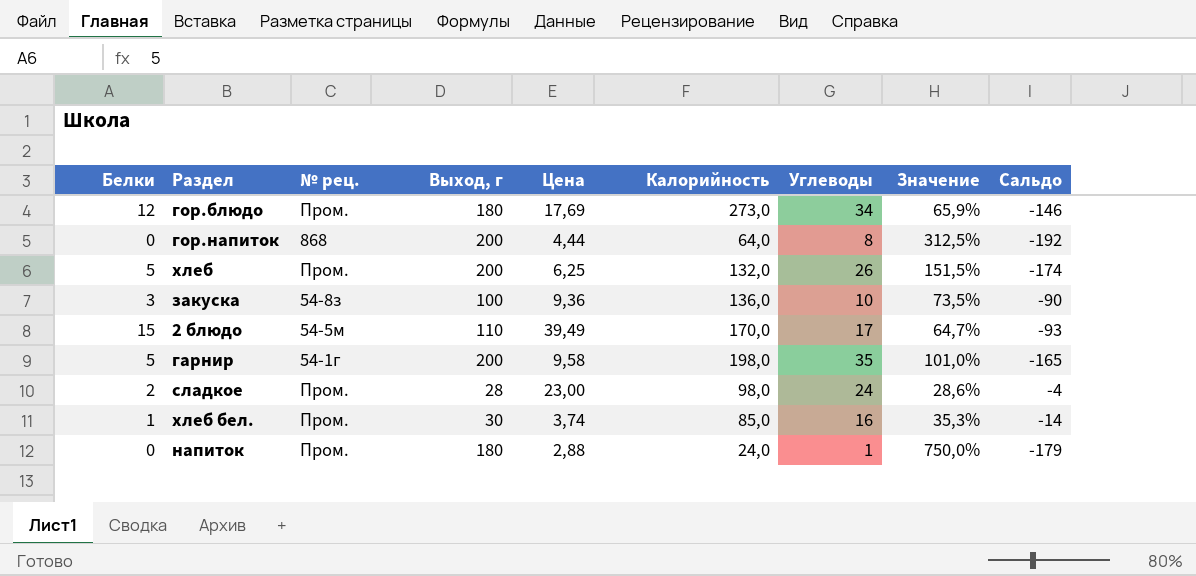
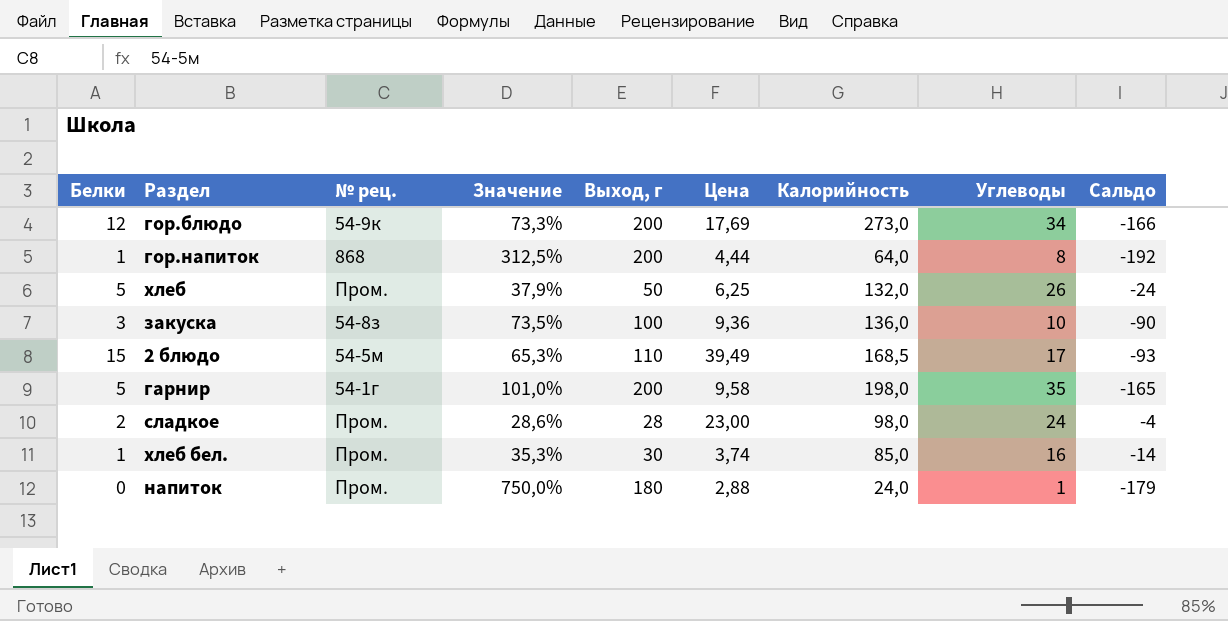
column Значение | position: 8 -> 4
гор.блюдо | № рец.: Пром. -> 54-9к
гор.блюдо | Значение: 65,9% -> 73,3%
гор.блюдо | Выход, г: 180 -> 200
гор.блюдо | Сальдо: -146 -> -166
гор.напиток | Белки: 0 -> 1
хлеб | Значение: 151,5% -> 37,9%
хлеб | Выход, г: 200 -> 50
хлеб | Сальдо: -174 -> -24
2 блюдо | Значение: 64,7% -> 65,3%
2 блюдо | Калорийность: 170,0 -> 168,5

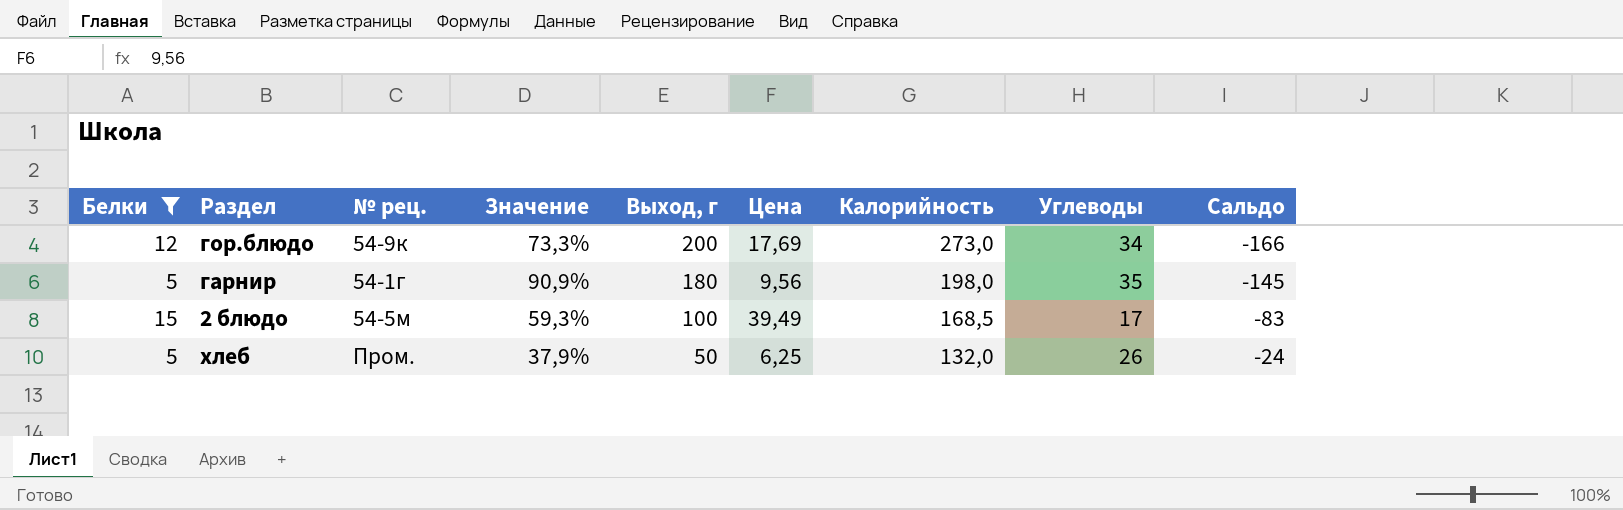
filter: none -> Белки >= 5
row order: none -> Выход, г descending
гарнир | Значение: 101,0% -> 90,9%
гарнир | Выход, г: 200 -> 180
гарнир | Цена: 9,58 -> 9,56
гарнир | Сальдо: -165 -> -145
2 блюдо | Значение: 65,3% -> 59,3%
2 блюдо | Выход, г: 110 -> 100
2 блюдо | Сальдо: -93 -> -83

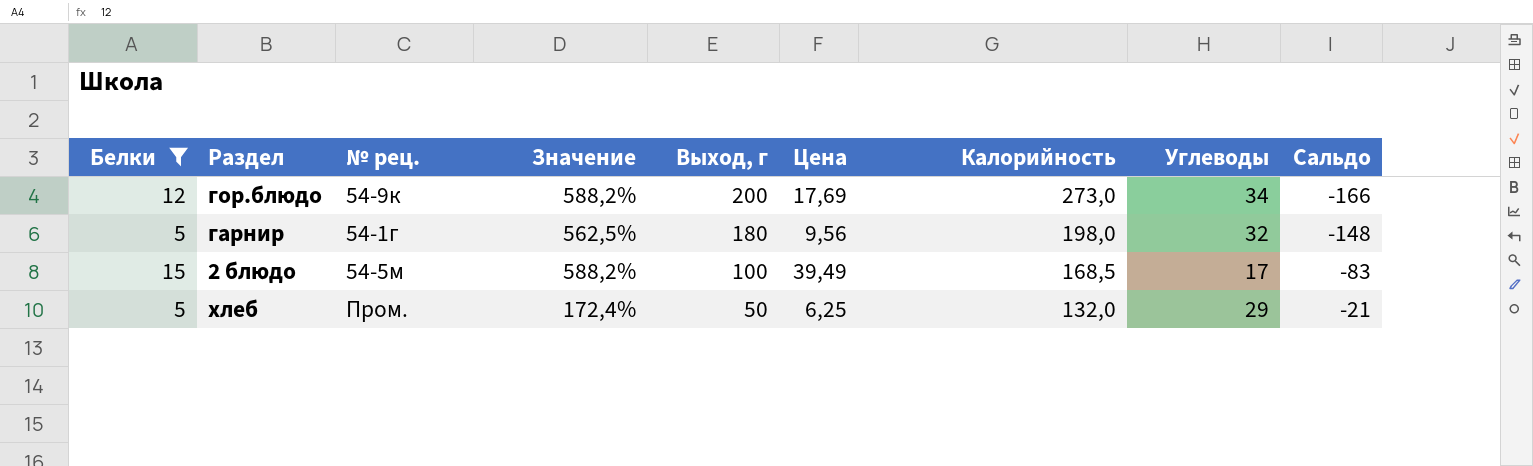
column Значение | formula: [Выход, г] / [Калорийность] -> [Выход, г] / [Углеводы]
гарнир | Углеводы: 35 -> 32
гарнир | Сальдо: -145 -> -148
хлеб | Углеводы: 26 -> 29
хлеб | Сальдо: -24 -> -21

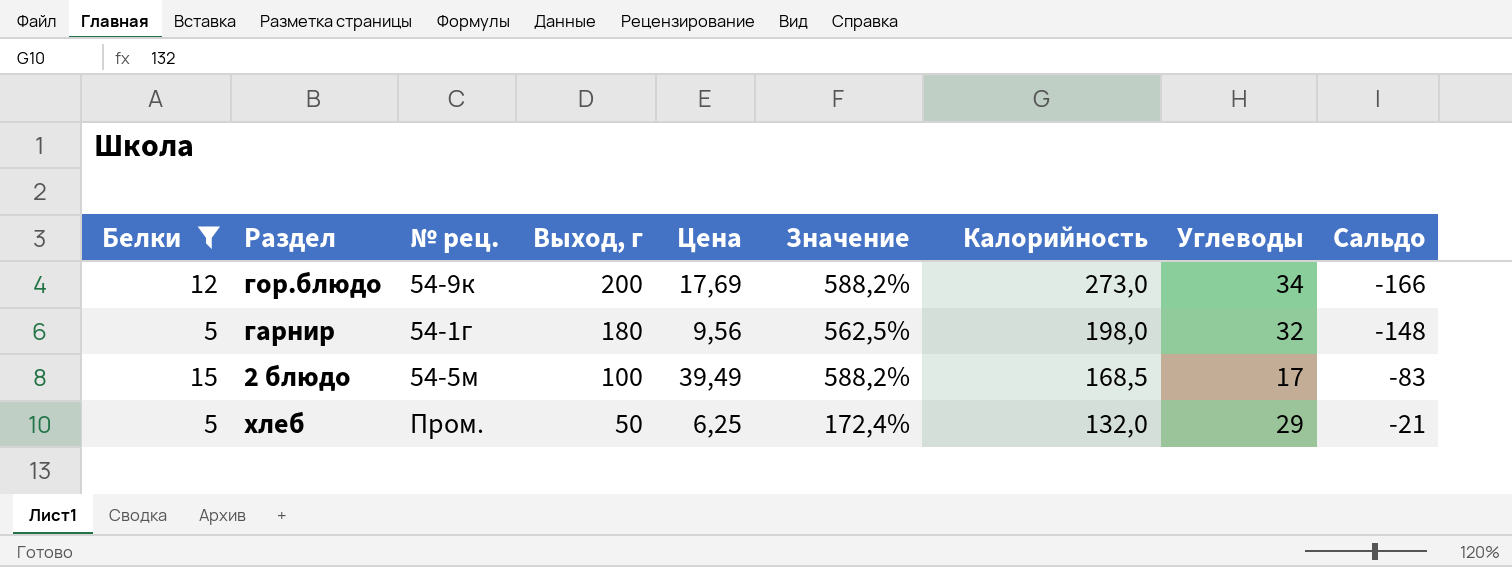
column Значение | position: 4 -> 6

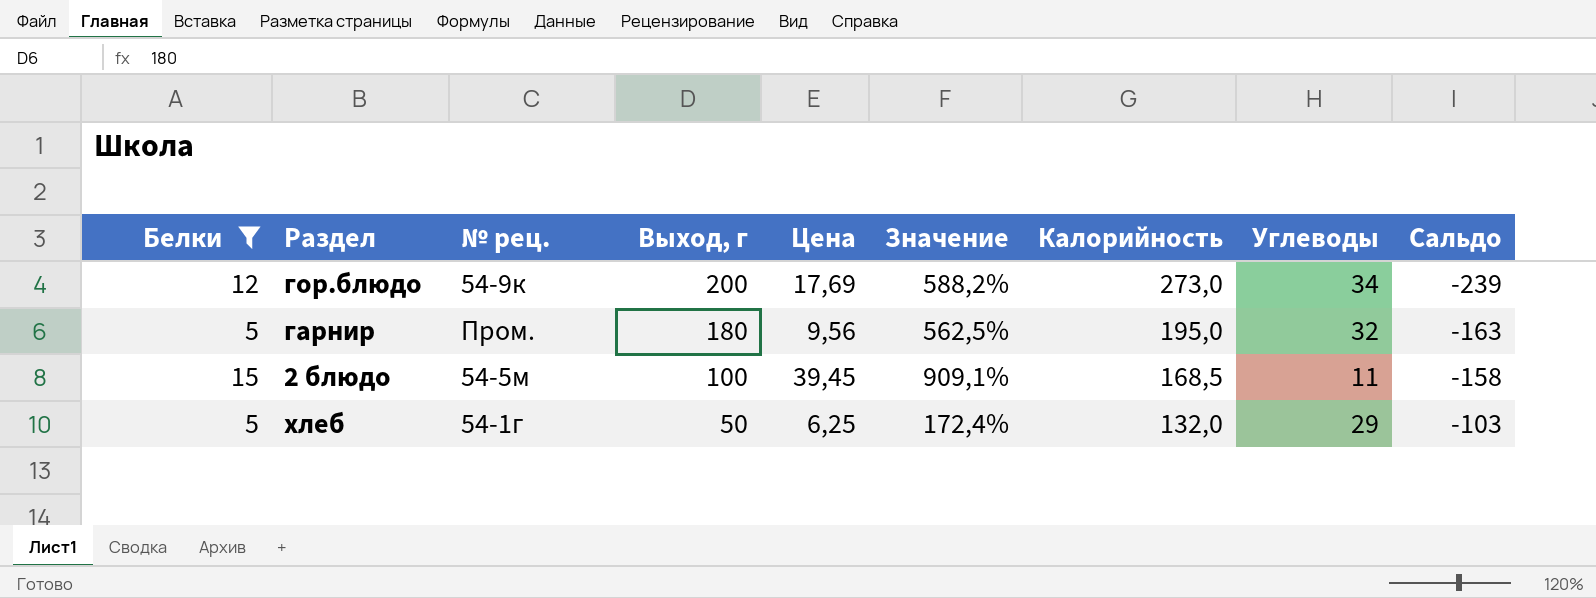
column Сальдо | formula: [Углеводы] - [Выход, г] -> [Углеводы] - [Калорийность]
гарнир | № рец.: 54-1г -> Пром.
гарнир | Калорийность: 198,0 -> 195,0
2 блюдо | Цена: 39,49 -> 39,45
2 блюдо | Значение: 588,2% -> 909,1%
2 блюдо | Углеводы: 17 -> 11
хлеб | № рец.: Пром. -> 54-1г

